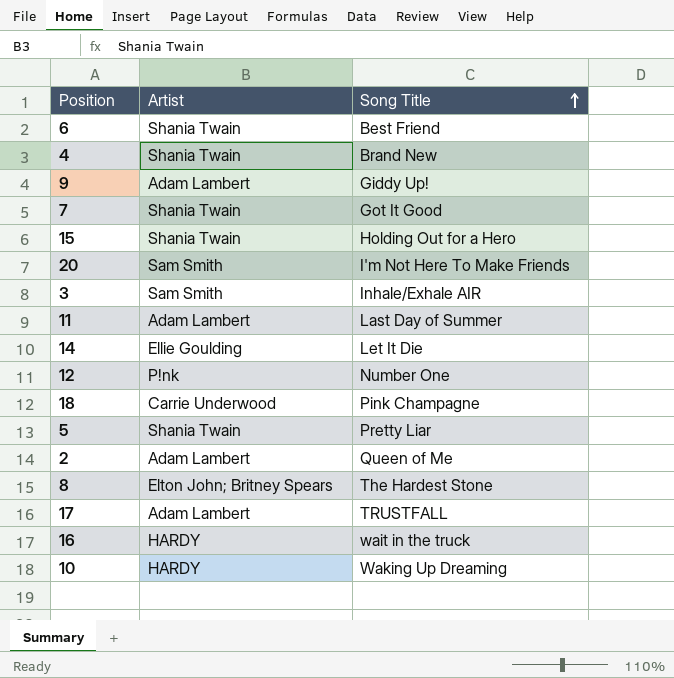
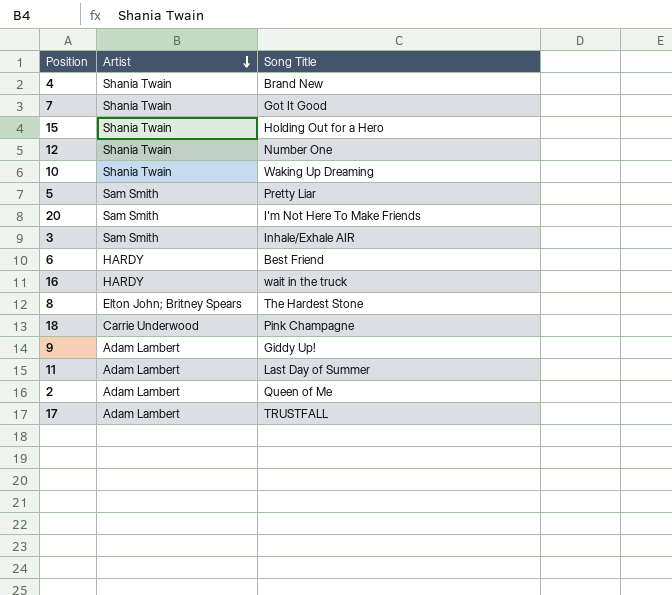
row order: Song Title ascending -> Artist descending
row 14: Ellie Goulding | Let It Die -> none
12 | Artist: P!nk -> Shania Twain
10 | Artist: HARDY -> Shania Twain
5 | Artist: Shania Twain -> Sam Smith
6 | Artist: Shania Twain -> HARDY

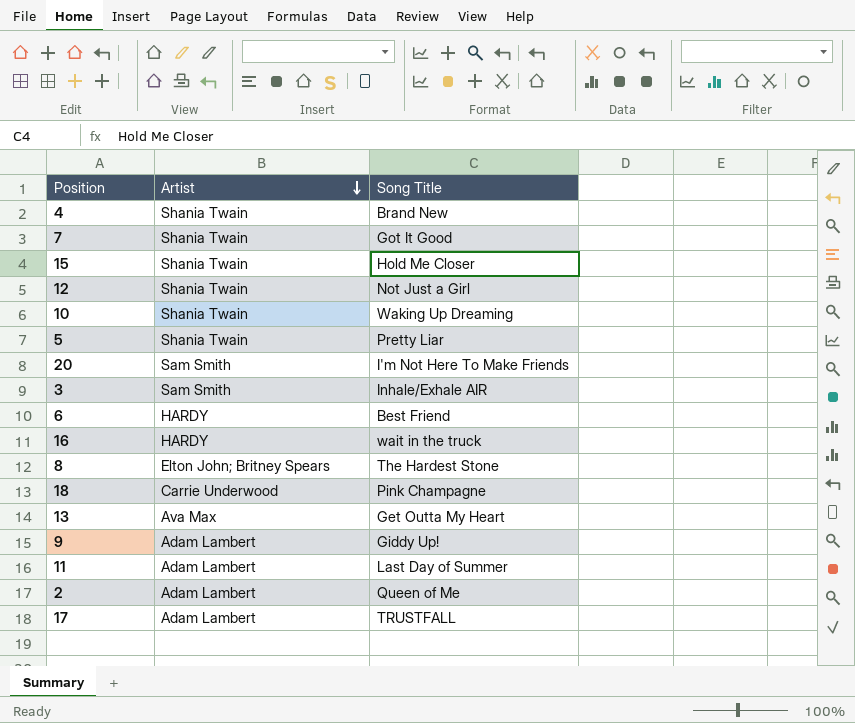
15 | Song Title: Holding Out for a Hero -> Hold Me Closer
12 | Song Title: Number One -> Not Just a Girl
5 | Artist: Sam Smith -> Shania Twain
row 13: none -> Ava Max | Get Outta My Heart

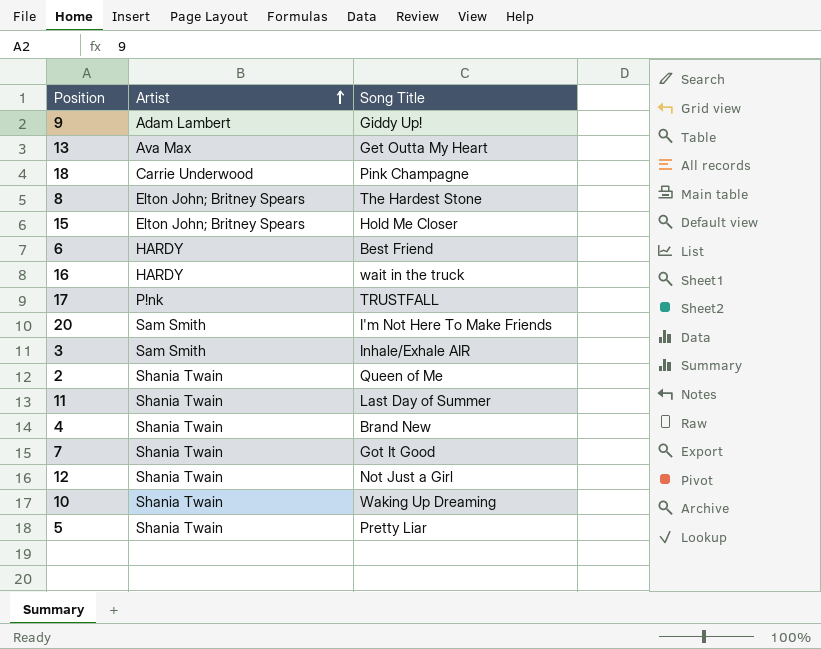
row order: Artist descending -> Artist ascending
15 | Artist: Shania Twain -> Elton John; Britney Spears
17 | Artist: Adam Lambert -> P!nk
2 | Artist: Adam Lambert -> Shania Twain
11 | Artist: Adam Lambert -> Shania Twain

